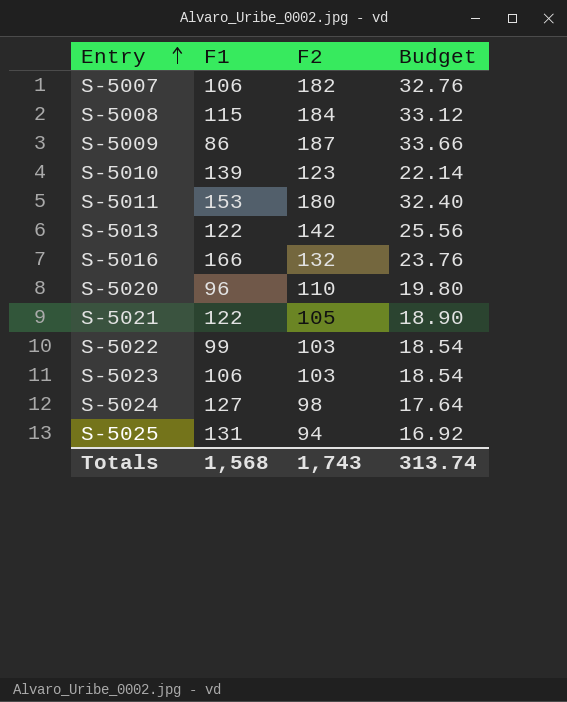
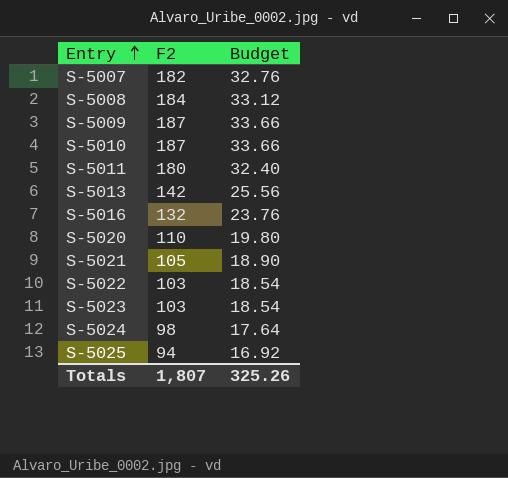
column F1 | position: 2 -> none
S-5010 | F2: 123 -> 187
S-5010 | Budget: 22.14 -> 33.66
Totals | F2: 1,743 -> 1,807
Totals | Budget: 313.74 -> 325.26

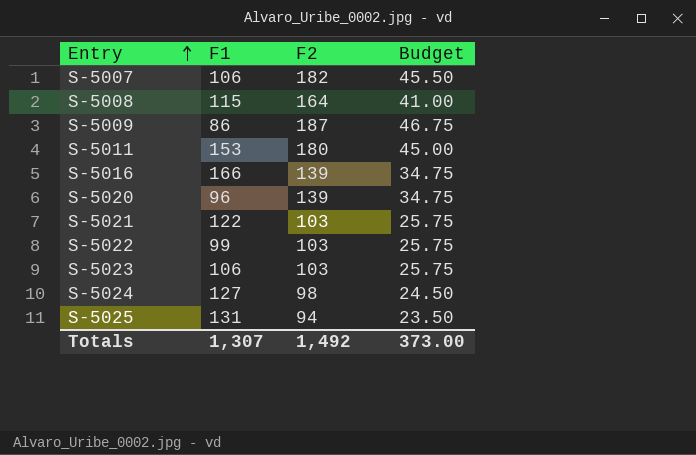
column F1 | position: none -> 2
column Budget | formula: [F2] * 0.18 -> [F2] * 0.25
row S-5010: 187 | 33.66 -> none
row S-5013: 142 | 25.56 -> none
S-5008 | F2: 184 -> 164
S-5016 | F2: 132 -> 139
S-5020 | F2: 110 -> 139
S-5021 | F2: 105 -> 103
Totals | F2: 1,807 -> 1,492
Totals | Budget: 325.26 -> 373.00

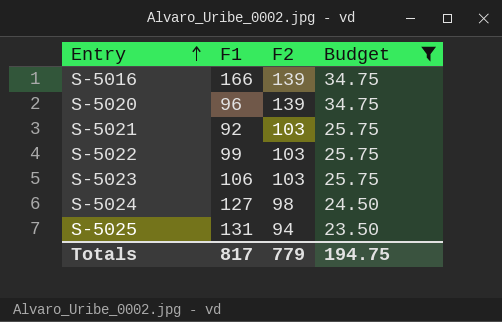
filter: none -> Budget <= 34.75
S-5021 | F1: 122 -> 92
Totals | F1: 1,307 -> 817
Totals | F2: 1,492 -> 779
Totals | Budget: 373.00 -> 194.75

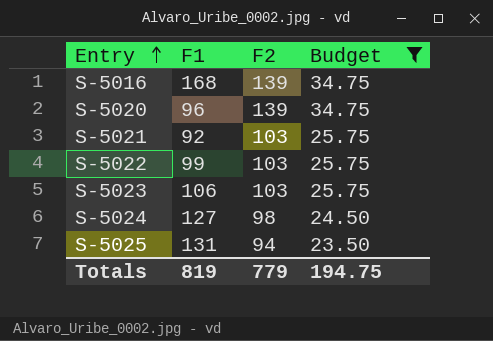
S-5016 | F1: 166 -> 168
Totals | F1: 817 -> 819

